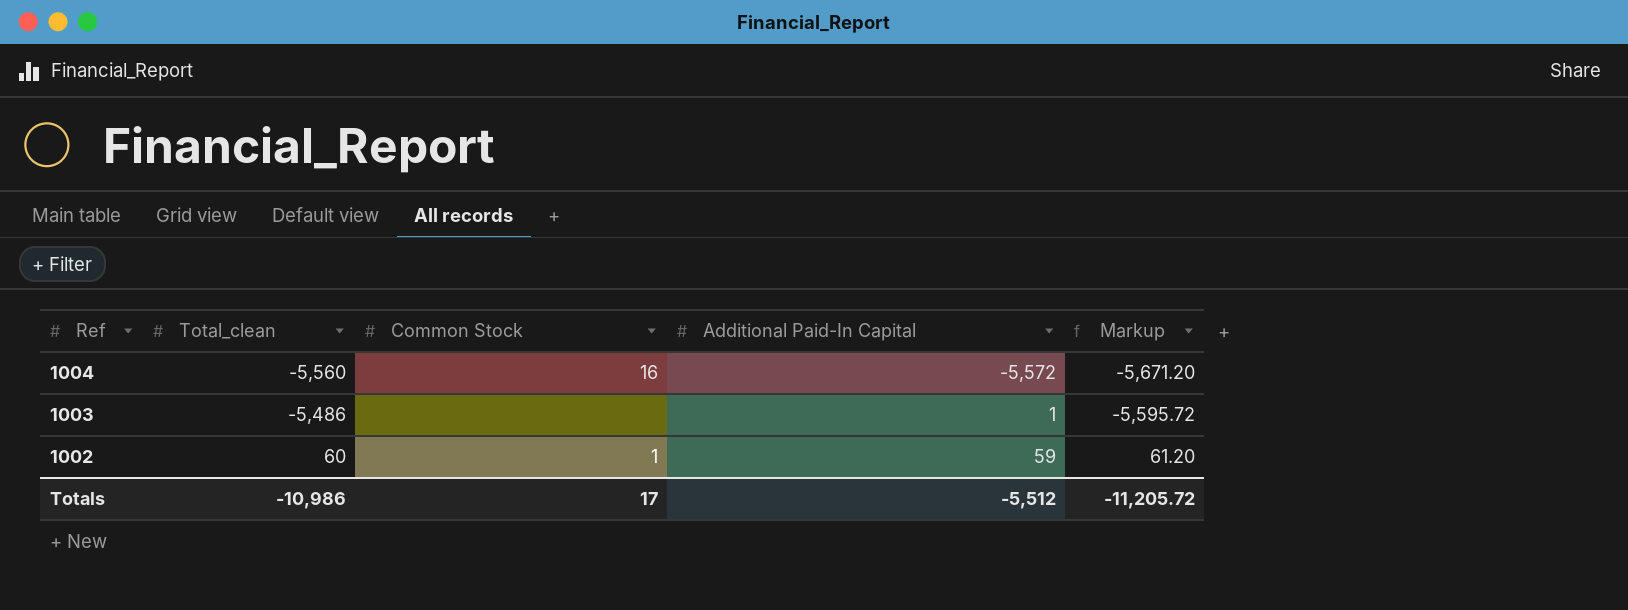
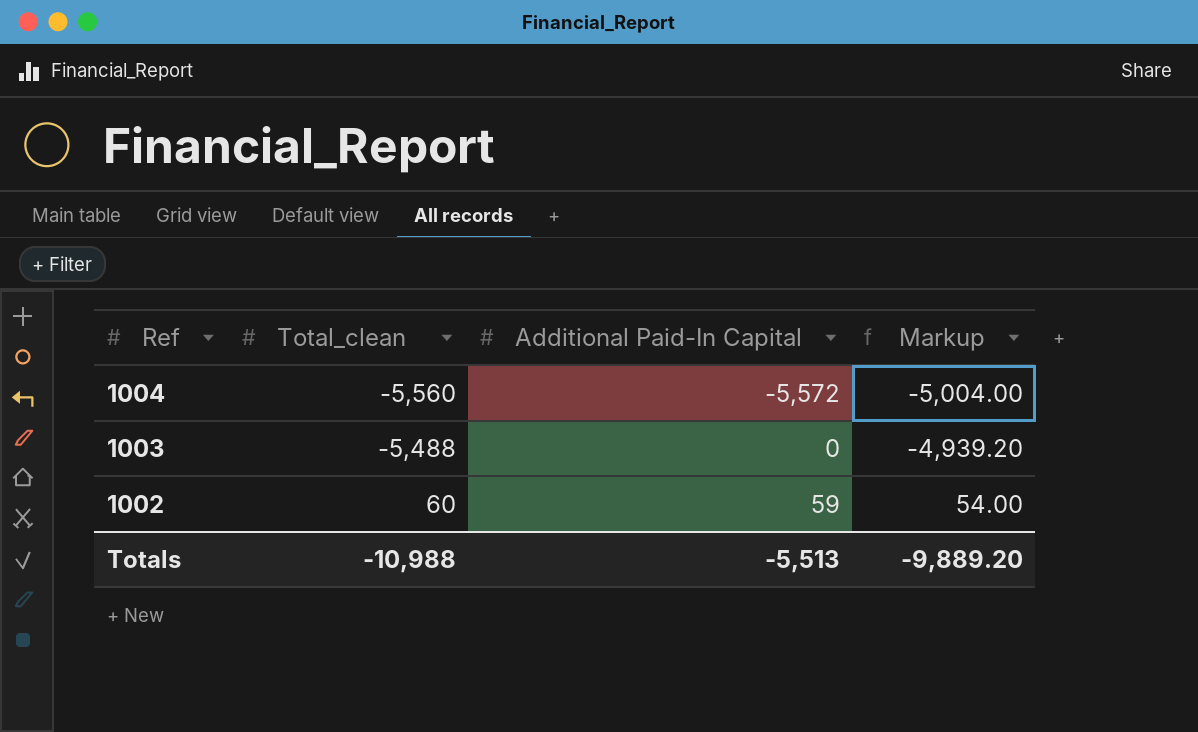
column Common Stock | position: 3 -> none
column Markup | formula: [Total_clean] * 1.02 -> [Total_clean] * 0.9
1003 | Total_clean: -5,486 -> -5,488
1003 | Additional Paid-In Capital: 1 -> 0
Totals | Total_clean: -10,986 -> -10,988
Totals | Additional Paid-In Capital: -5,512 -> -5,513
Totals | Markup: -11,205.72 -> -9,889.20

